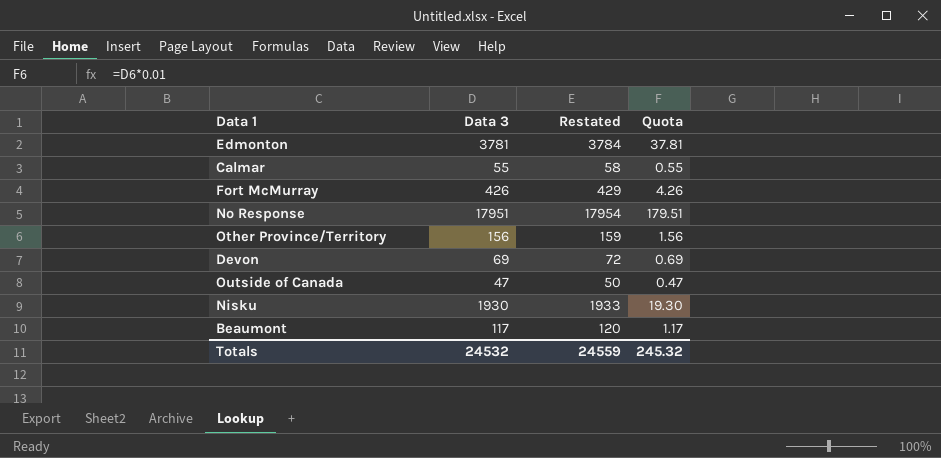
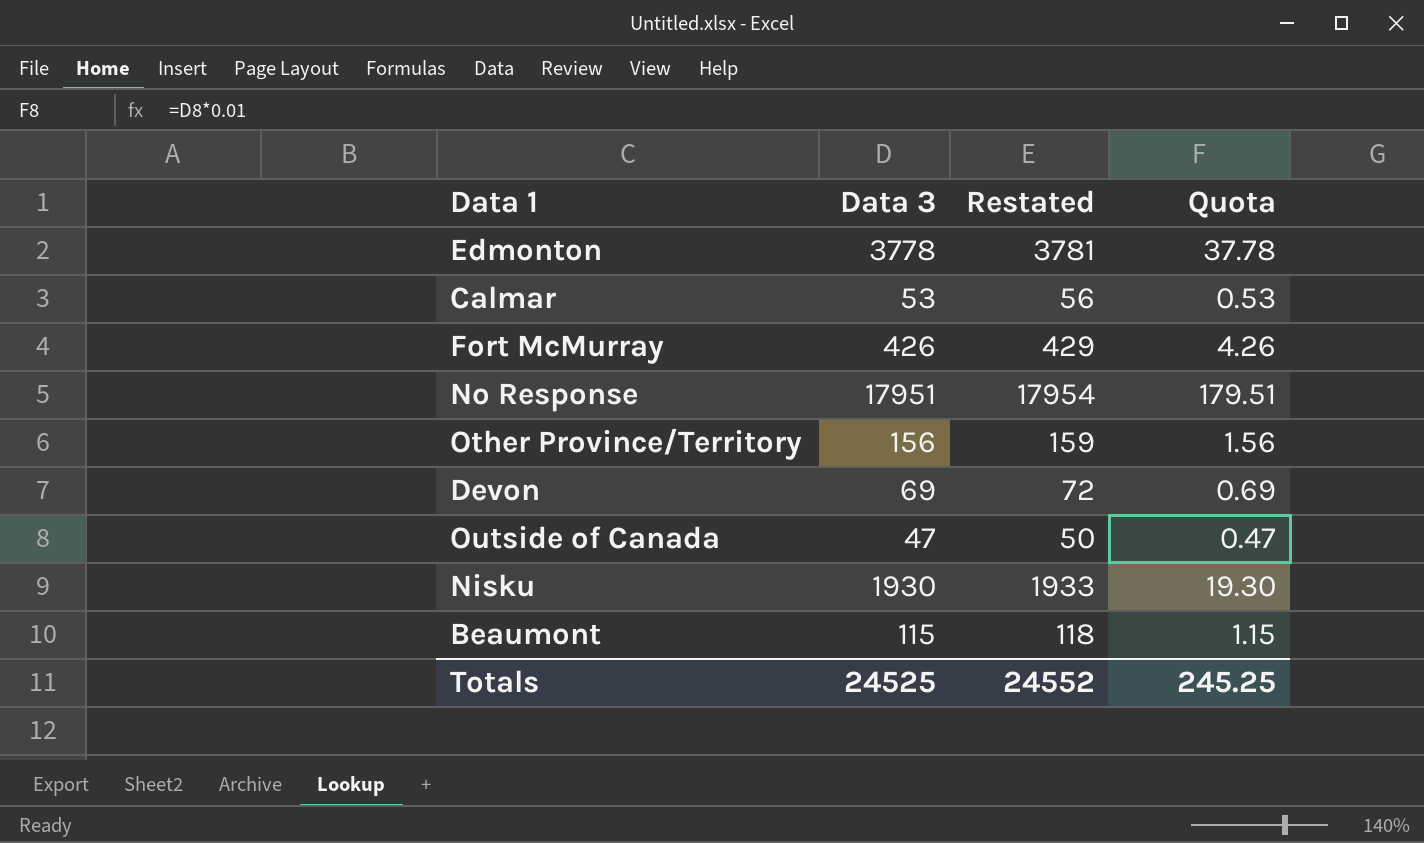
Edmonton | Data 3: 3781 -> 3778
Edmonton | Restated: 3784 -> 3781
Edmonton | Quota: 37.81 -> 37.78
Calmar | Data 3: 55 -> 53
Calmar | Restated: 58 -> 56
Calmar | Quota: 0.55 -> 0.53
Beaumont | Data 3: 117 -> 115
Beaumont | Restated: 120 -> 118
Beaumont | Quota: 1.17 -> 1.15
Totals | Data 3: 24532 -> 24525
Totals | Restated: 24559 -> 24552
Totals | Quota: 245.32 -> 245.25

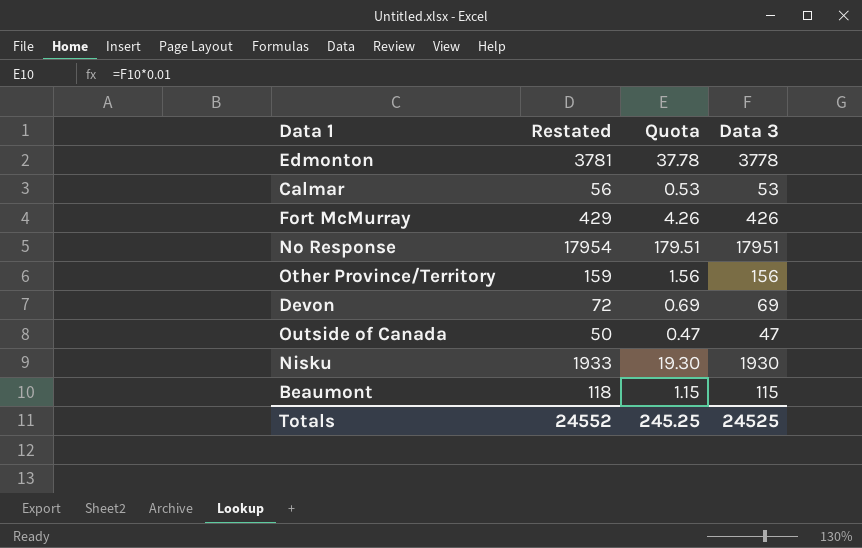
column Data 3 | position: 2 -> 4

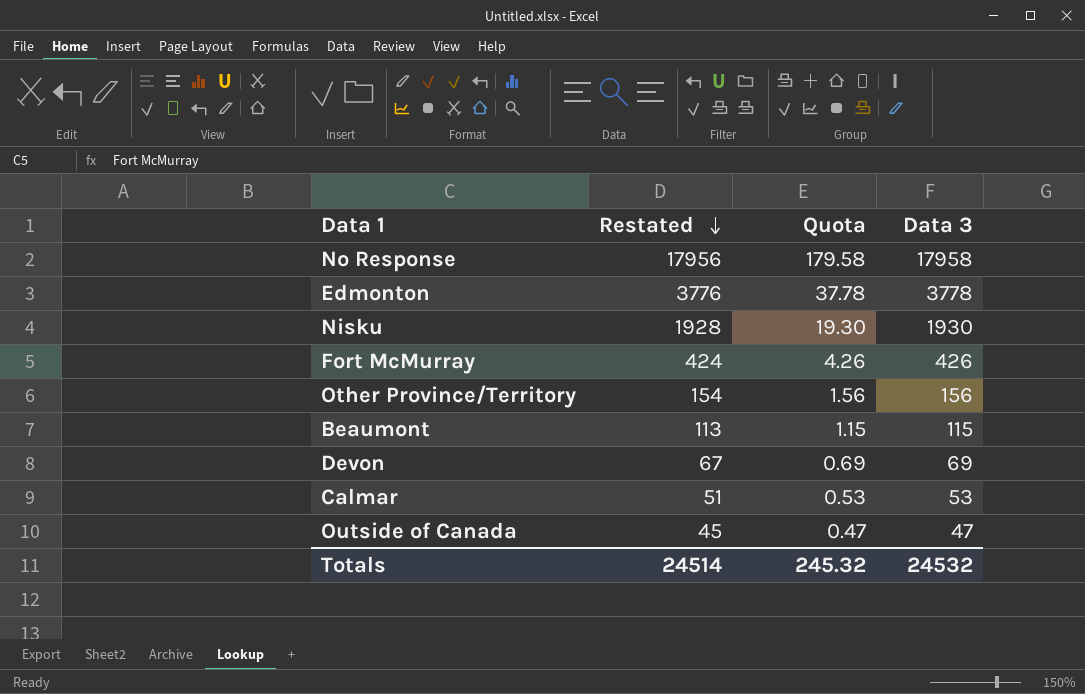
row order: none -> Restated descending
column Restated | formula: [Data 3] + 3 -> [Data 3] - 2
No Response | Quota: 179.51 -> 179.58
No Response | Data 3: 17951 -> 17958
Totals | Restated: 24552 -> 24514
Totals | Quota: 245.25 -> 245.32
Totals | Data 3: 24525 -> 24532

